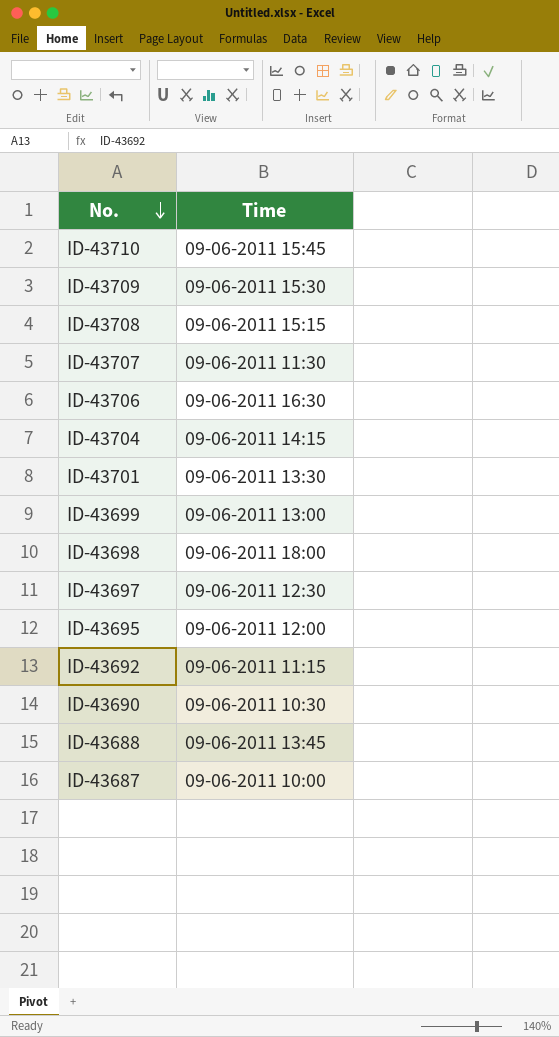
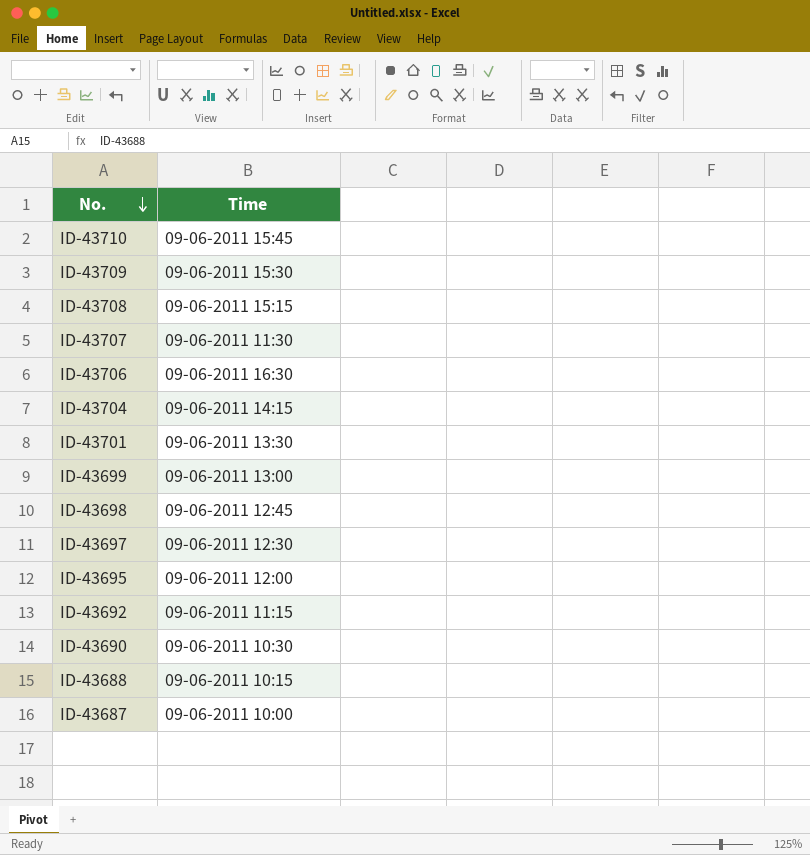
ID-43698 | Time: 09-06-2011 18:00 -> 09-06-2011 12:45
ID-43688 | Time: 09-06-2011 13:45 -> 09-06-2011 10:15

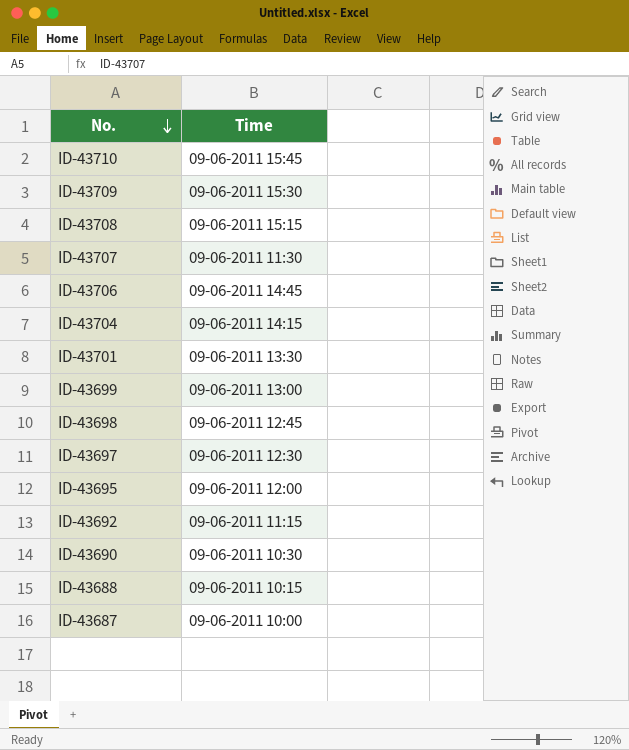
ID-43706 | Time: 09-06-2011 16:30 -> 09-06-2011 14:45

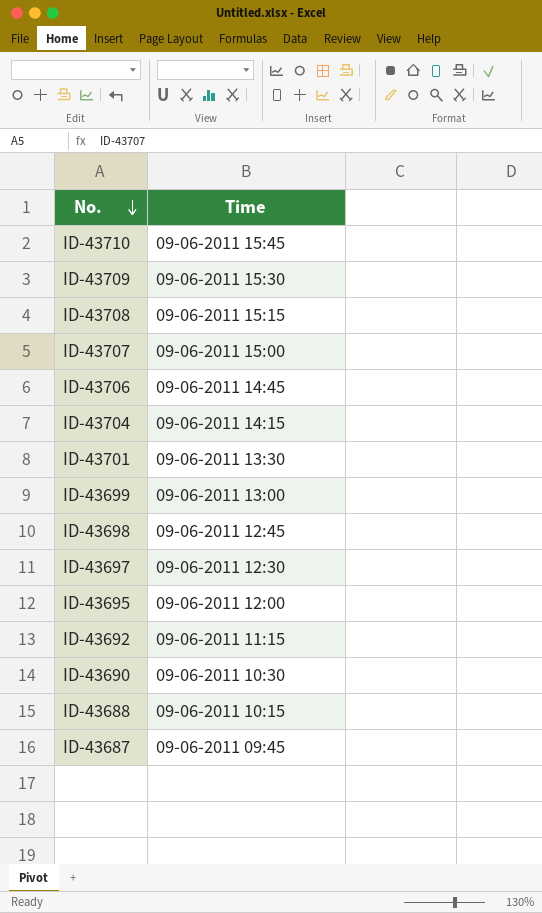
ID-43707 | Time: 09-06-2011 11:30 -> 09-06-2011 15:00
ID-43687 | Time: 09-06-2011 10:00 -> 09-06-2011 09:45

